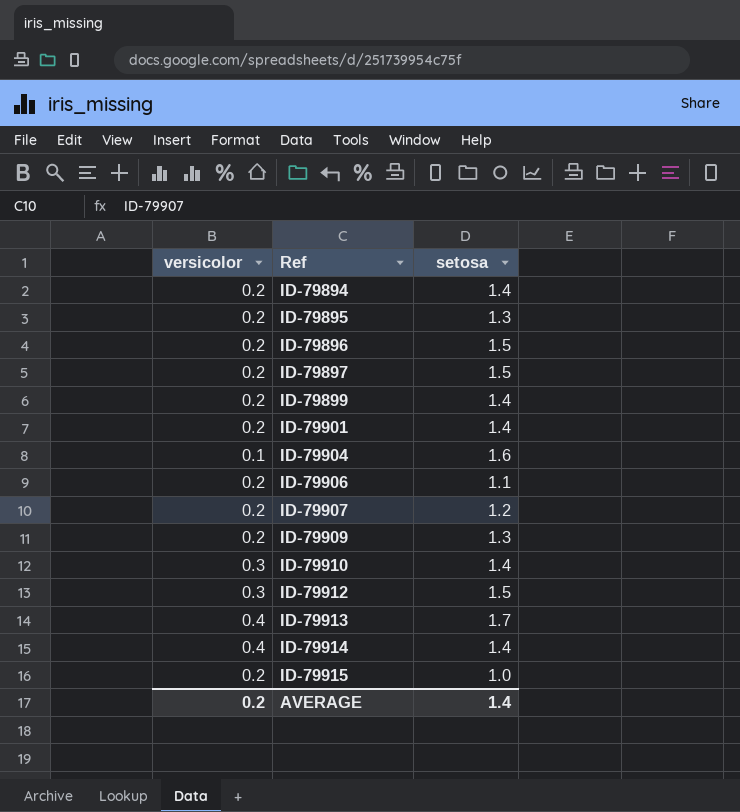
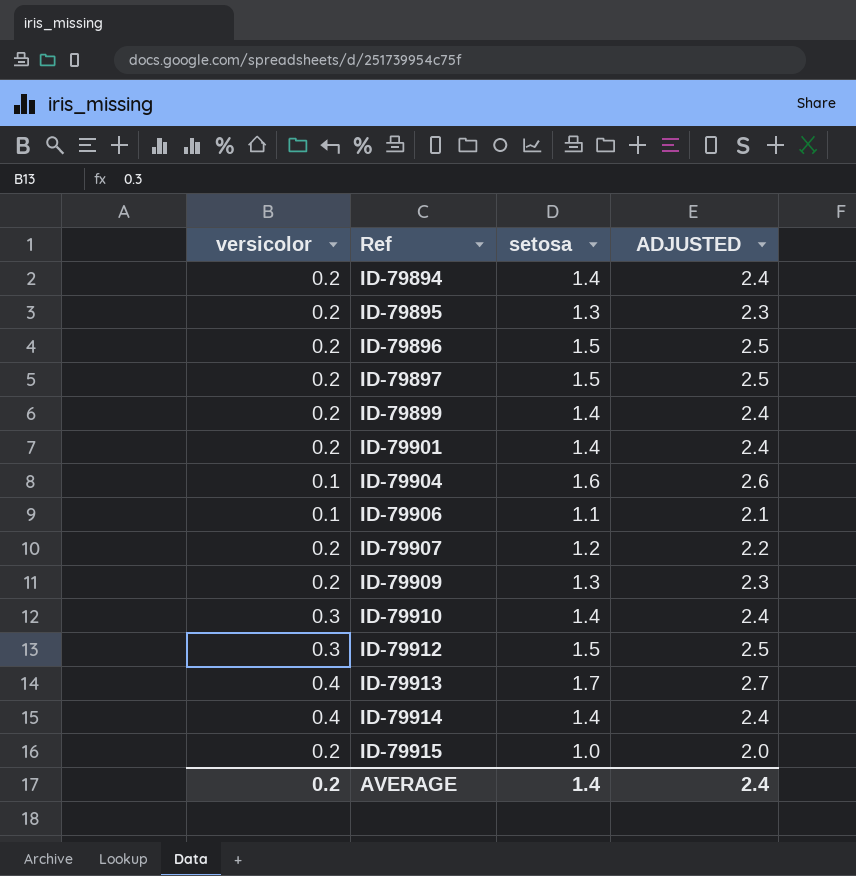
column ADJUSTED | formula: none -> [setosa] + 1
ID-79906 | versicolor: 0.2 -> 0.1

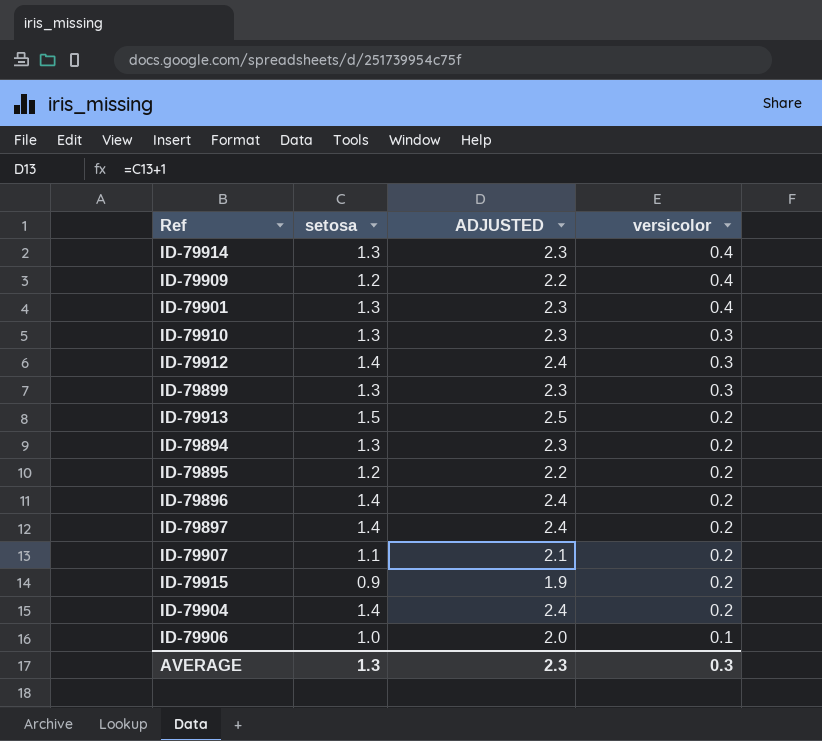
row order: Ref ascending -> versicolor descending
column versicolor | position: 1 -> 4
ID-79914 | setosa: 1.4 -> 1.3
ID-79914 | ADJUSTED: 2.4 -> 2.3
ID-79909 | setosa: 1.3 -> 1.2
ID-79909 | ADJUSTED: 2.3 -> 2.2
ID-79909 | versicolor: 0.2 -> 0.4
ID-79901 | setosa: 1.4 -> 1.3
ID-79901 | ADJUSTED: 2.4 -> 2.3
ID-79901 | versicolor: 0.2 -> 0.4
ID-79910 | setosa: 1.4 -> 1.3
ID-79910 | ADJUSTED: 2.4 -> 2.3
ID-79912 | setosa: 1.5 -> 1.4
ID-79912 | ADJUSTED: 2.5 -> 2.4
ID-79899 | setosa: 1.4 -> 1.3
ID-79899 | ADJUSTED: 2.4 -> 2.3
ID-79899 | versicolor: 0.2 -> 0.3
ID-79913 | setosa: 1.7 -> 1.5
ID-79913 | ADJUSTED: 2.7 -> 2.5
ID-79913 | versicolor: 0.4 -> 0.2
ID-79894 | setosa: 1.4 -> 1.3
ID-79894 | ADJUSTED: 2.4 -> 2.3
ID-79895 | setosa: 1.3 -> 1.2
ID-79895 | ADJUSTED: 2.3 -> 2.2
ID-79896 | setosa: 1.5 -> 1.4
ID-79896 | ADJUSTED: 2.5 -> 2.4
ID-79897 | setosa: 1.5 -> 1.4
ID-79897 | ADJUSTED: 2.5 -> 2.4
ID-79907 | setosa: 1.2 -> 1.1
ID-79907 | ADJUSTED: 2.2 -> 2.1
ID-79915 | setosa: 1.0 -> 0.9
ID-79915 | ADJUSTED: 2.0 -> 1.9
ID-79904 | setosa: 1.6 -> 1.4
ID-79904 | ADJUSTED: 2.6 -> 2.4
ID-79904 | versicolor: 0.1 -> 0.2
ID-79906 | setosa: 1.1 -> 1.0
ID-79906 | ADJUSTED: 2.1 -> 2.0
AVERAGE | setosa: 1.4 -> 1.3
AVERAGE | ADJUSTED: 2.4 -> 2.3
AVERAGE | versicolor: 0.2 -> 0.3

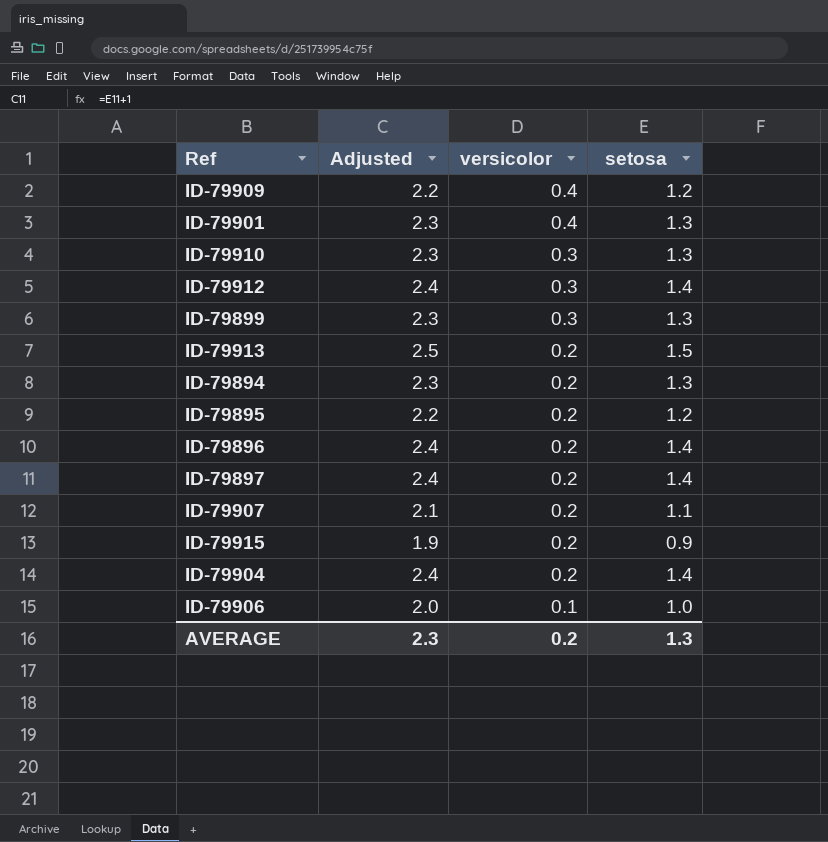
column name: ADJUSTED -> Adjusted
column setosa | position: 2 -> 4
row ID-79914: 1.3 | 2.3 | 0.4 -> none
AVERAGE | versicolor: 0.3 -> 0.2

